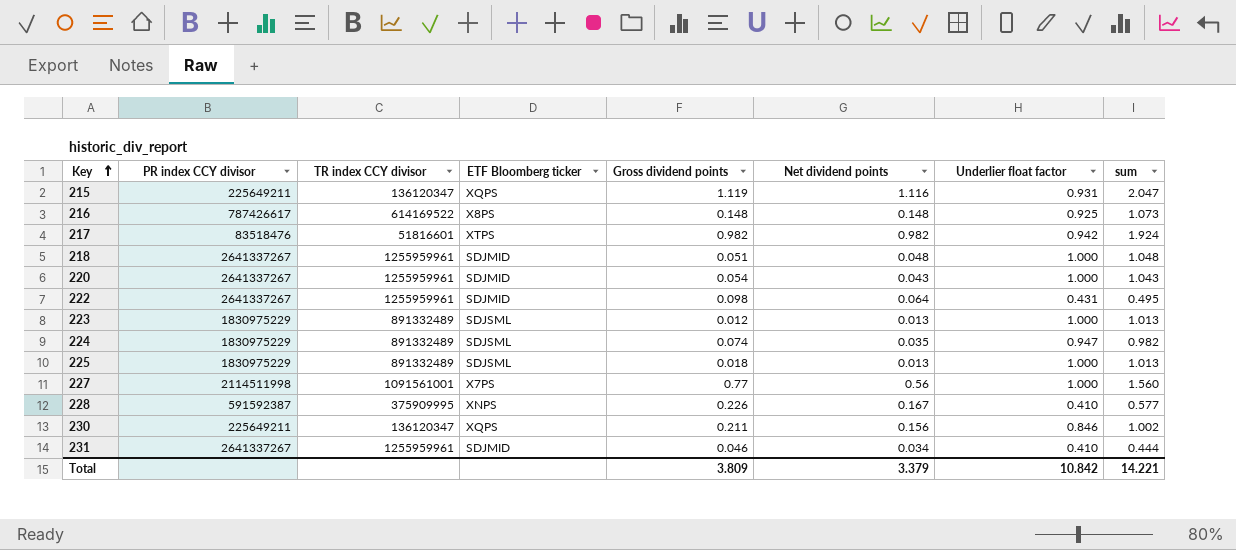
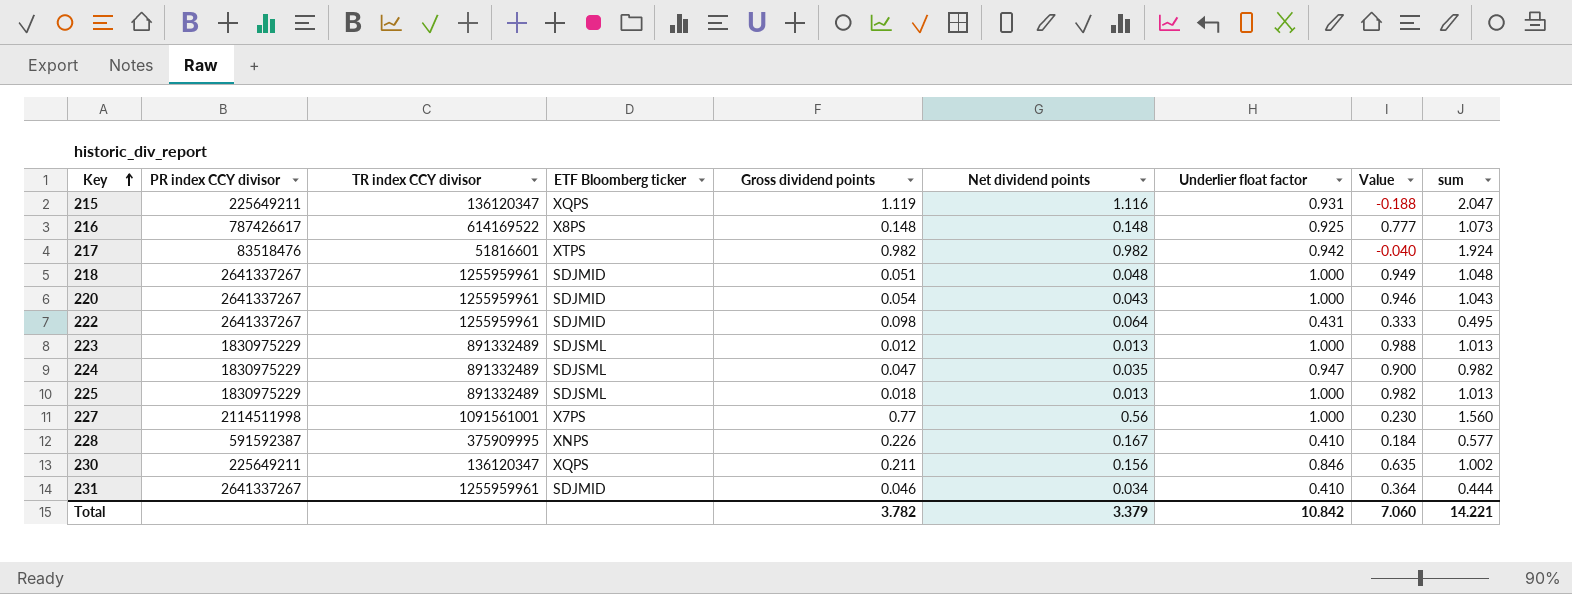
column Value | formula: none -> [Underlier float factor] - [Gross dividend points]
224 | Gross dividend points: 0.074 -> 0.047
Total | Gross dividend points: 3.809 -> 3.782

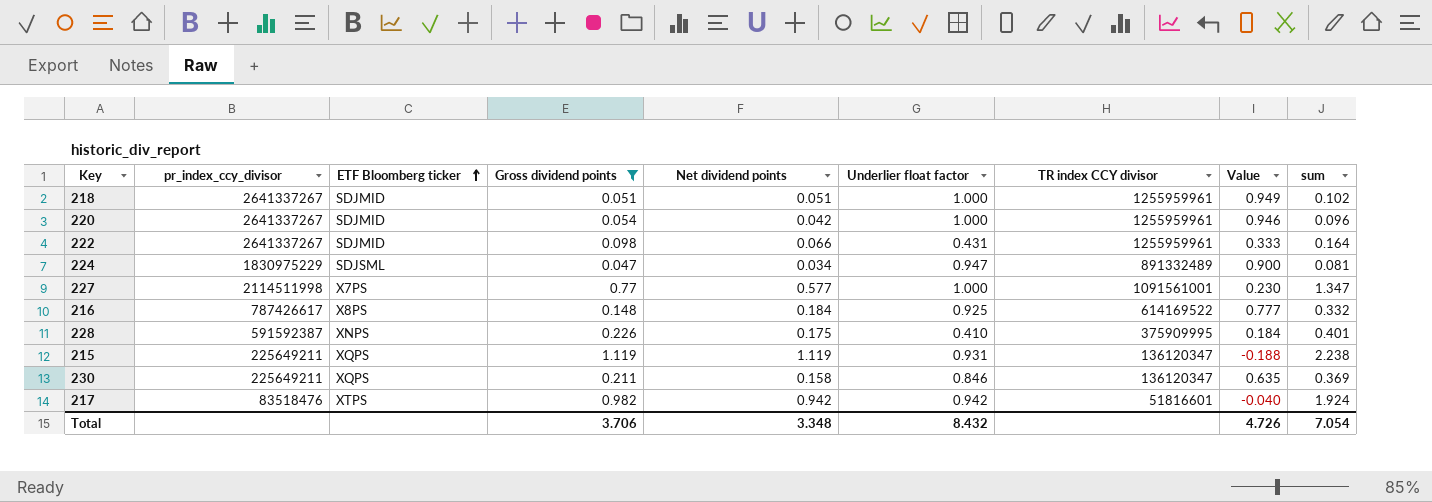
filter: none -> Gross dividend points >= 0.047
row order: Key ascending -> ETF Bloomberg ticker ascending
column name: PR index CCY divisor -> pr_index_ccy_divisor
column TR index CCY divisor | position: 3 -> 7
column sum | formula: [Net dividend points] + [Underlier float factor] -> [Gross dividend points] + [Net dividend points]
218 | Net dividend points: 0.048 -> 0.051
220 | Net dividend points: 0.043 -> 0.042
222 | Net dividend points: 0.064 -> 0.066
224 | Net dividend points: 0.035 -> 0.034
227 | Net dividend points: 0.56 -> 0.577
216 | Net dividend points: 0.148 -> 0.184
228 | Net dividend points: 0.167 -> 0.175
215 | Net dividend points: 1.116 -> 1.119
230 | Net dividend points: 0.156 -> 0.158
217 | Net dividend points: 0.982 -> 0.942
Total | Gross dividend points: 3.782 -> 3.706
Total | Net dividend points: 3.379 -> 3.348
Total | Underlier float factor: 10.842 -> 8.432
Total | Value: 7.060 -> 4.726
Total | sum: 14.221 -> 7.054

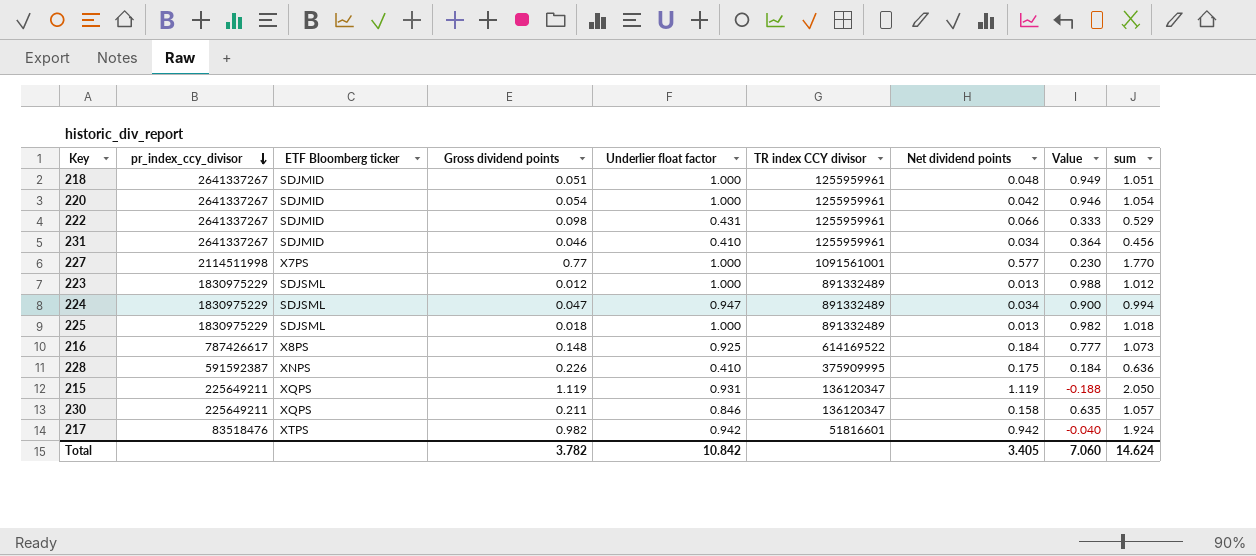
filter: Gross dividend points >= 0.047 -> none
row order: ETF Bloomberg ticker ascending -> pr_index_ccy_divisor descending
column Net dividend points | position: 5 -> 7
column sum | formula: [Gross dividend points] + [Net dividend points] -> [Gross dividend points] + [Underlier float factor]
218 | Net dividend points: 0.051 -> 0.048
Total | Gross dividend points: 3.706 -> 3.782
Total | Underlier float factor: 8.432 -> 10.842
Total | Net dividend points: 3.348 -> 3.405
Total | Value: 4.726 -> 7.060
Total | sum: 7.054 -> 14.624

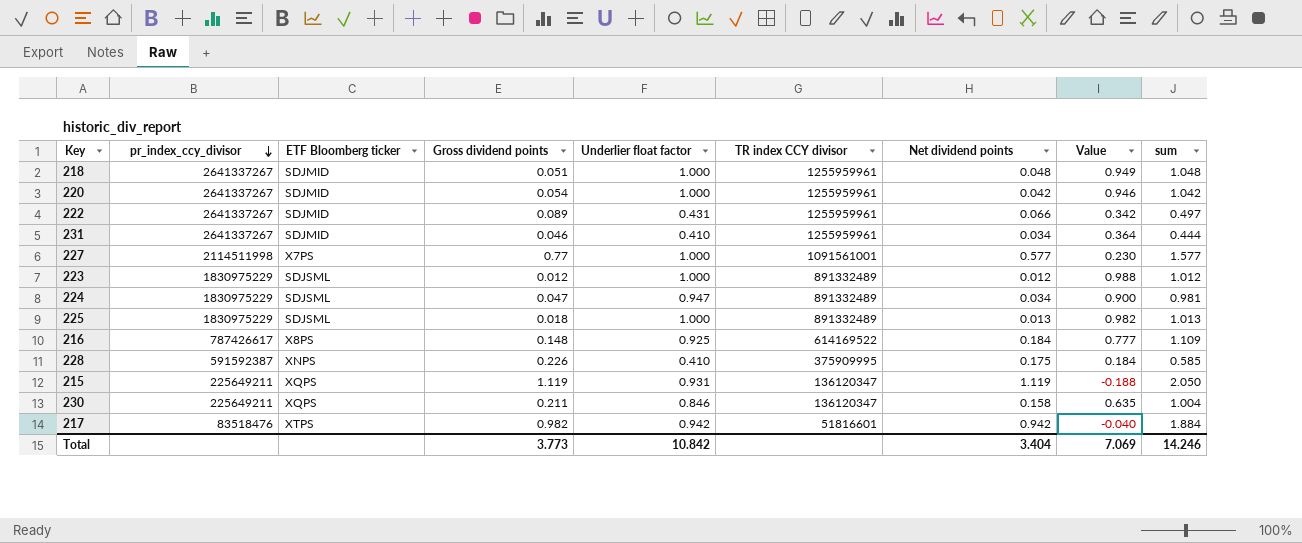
column sum | formula: [Gross dividend points] + [Underlier float factor] -> [Underlier float factor] + [Net dividend points]
222 | Gross dividend points: 0.098 -> 0.089
222 | Value: 0.333 -> 0.342
223 | Net dividend points: 0.013 -> 0.012
Total | Gross dividend points: 3.782 -> 3.773
Total | Net dividend points: 3.405 -> 3.404
Total | Value: 7.060 -> 7.069
Total | sum: 14.624 -> 14.246

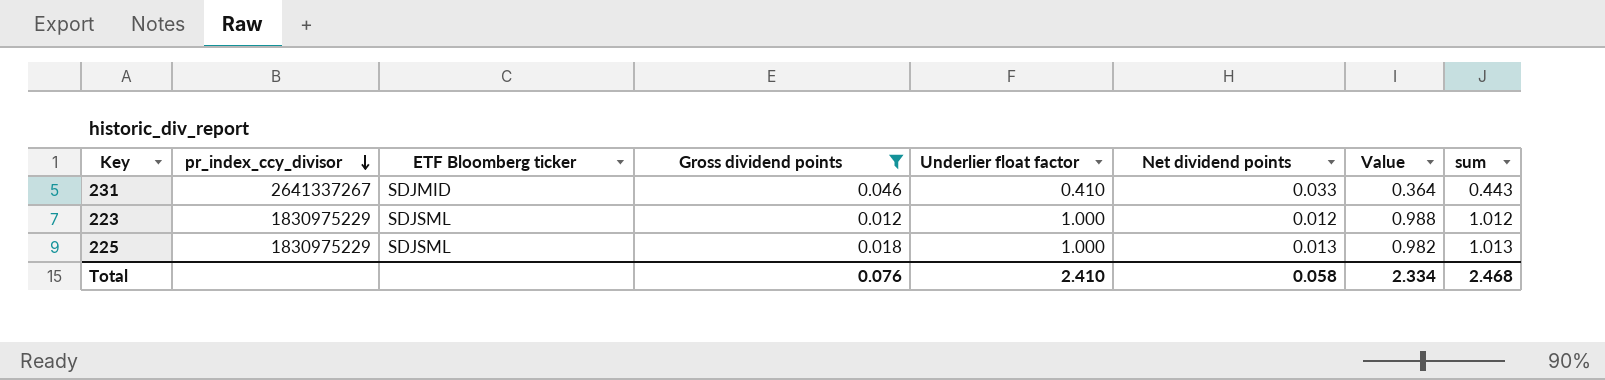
filter: none -> Gross dividend points <= 0.046
column TR index CCY divisor | position: 6 -> none
231 | Net dividend points: 0.034 -> 0.033
231 | sum: 0.444 -> 0.443
Total | Gross dividend points: 3.773 -> 0.076
Total | Underlier float factor: 10.842 -> 2.410
Total | Net dividend points: 3.404 -> 0.058
Total | Value: 7.069 -> 2.334
Total | sum: 14.246 -> 2.468

